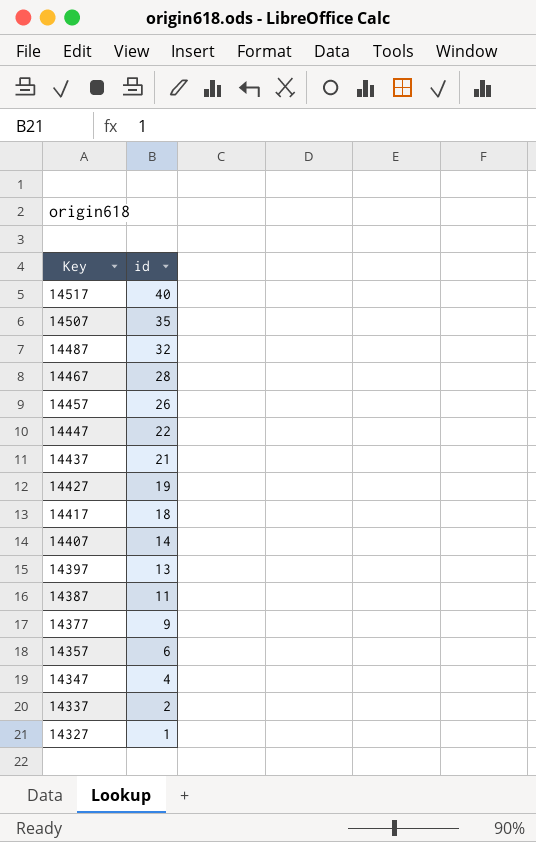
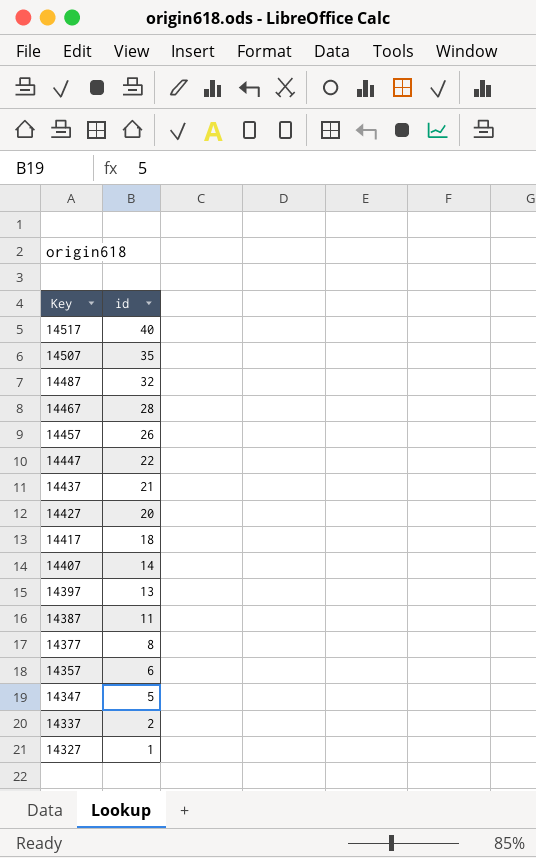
14427 | id: 19 -> 20
14377 | id: 9 -> 8
14347 | id: 4 -> 5

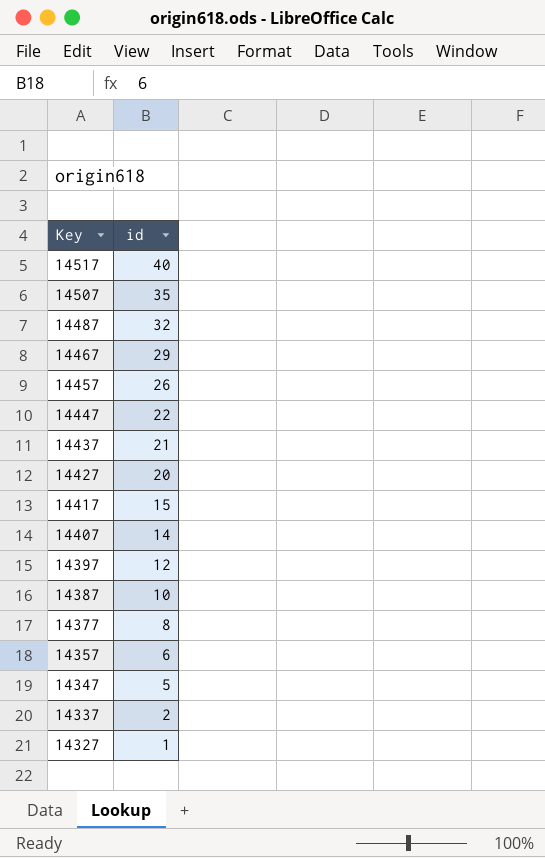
14467 | id: 28 -> 29
14417 | id: 18 -> 15
14397 | id: 13 -> 12
14387 | id: 11 -> 10

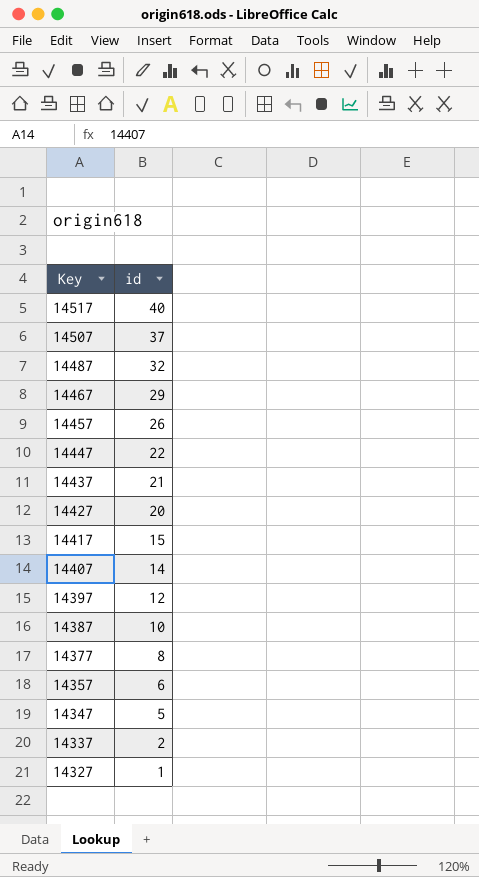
14507 | id: 35 -> 37

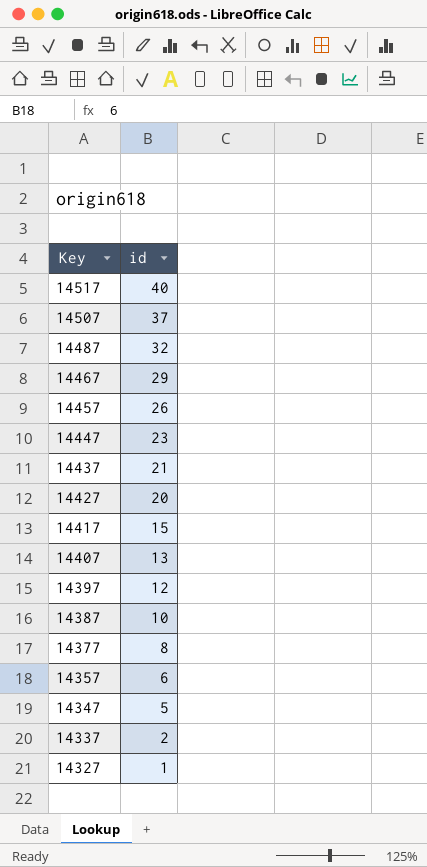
14447 | id: 22 -> 23
14407 | id: 14 -> 13

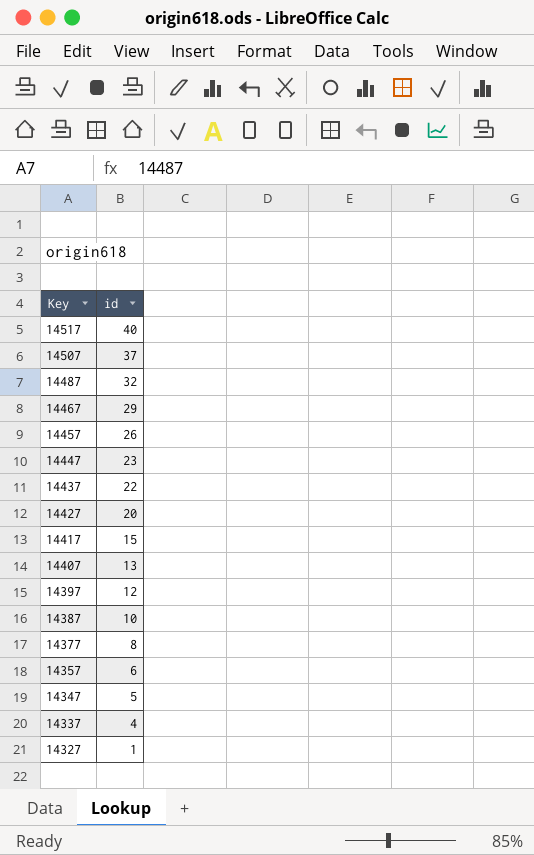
14437 | id: 21 -> 22
14337 | id: 2 -> 4

